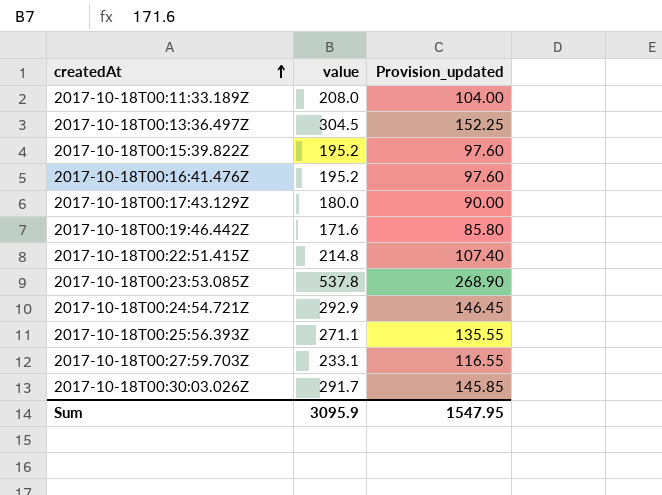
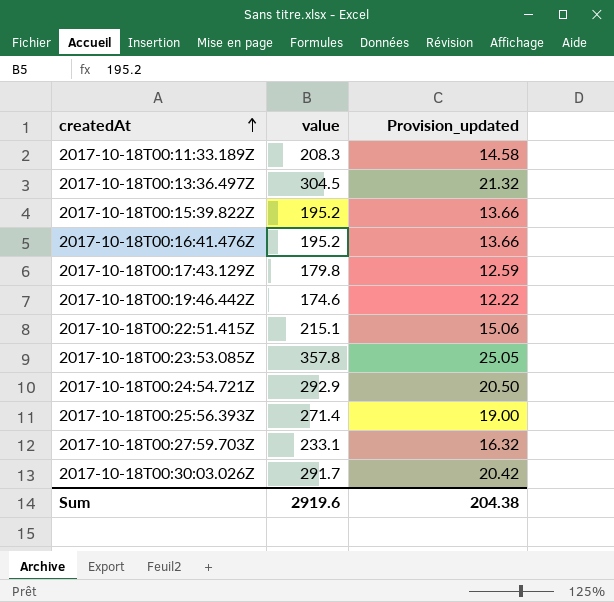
column Provision_updated | formula: [value] * 0.5 -> [value] * 0.07
2017-10-18T00:11:33.189Z | value: 208.0 -> 208.3
2017-10-18T00:17:43.129Z | value: 180.0 -> 179.8
2017-10-18T00:19:46.442Z | value: 171.6 -> 174.6
2017-10-18T00:22:51.415Z | value: 214.8 -> 215.1
2017-10-18T00:23:53.085Z | value: 537.8 -> 357.8
2017-10-18T00:25:56.393Z | value: 271.1 -> 271.4
Sum | value: 3095.9 -> 2919.6
Sum | Provision_updated: 1547.95 -> 204.38

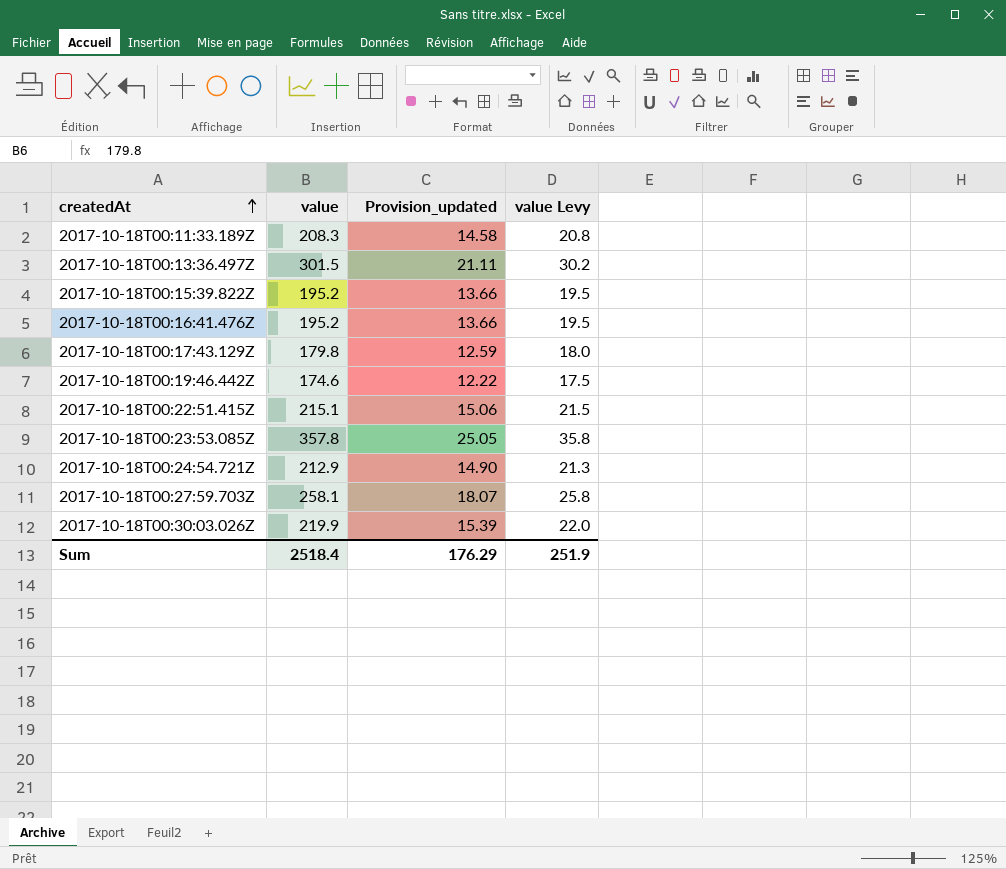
column value Levy | formula: none -> [value] * 0.1
row 2017-10-18T00:25:56.393Z: 271.4 | 19.00 -> none
2017-10-18T00:13:36.497Z | value: 304.5 -> 301.5
2017-10-18T00:13:36.497Z | Provision_updated: 21.32 -> 21.11
2017-10-18T00:24:54.721Z | value: 292.9 -> 212.9
2017-10-18T00:24:54.721Z | Provision_updated: 20.50 -> 14.90
2017-10-18T00:27:59.703Z | value: 233.1 -> 258.1
2017-10-18T00:27:59.703Z | Provision_updated: 16.32 -> 18.07
2017-10-18T00:30:03.026Z | value: 291.7 -> 219.9
2017-10-18T00:30:03.026Z | Provision_updated: 20.42 -> 15.39
Sum | value: 2919.6 -> 2518.4
Sum | Provision_updated: 204.38 -> 176.29

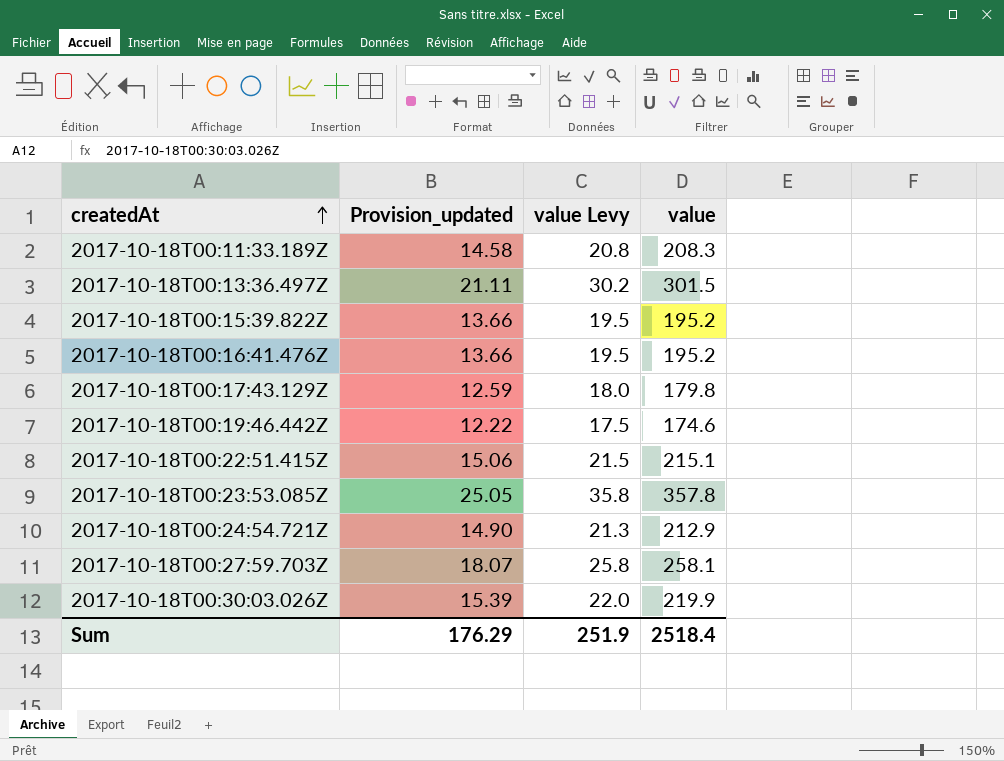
column value | position: 2 -> 4

